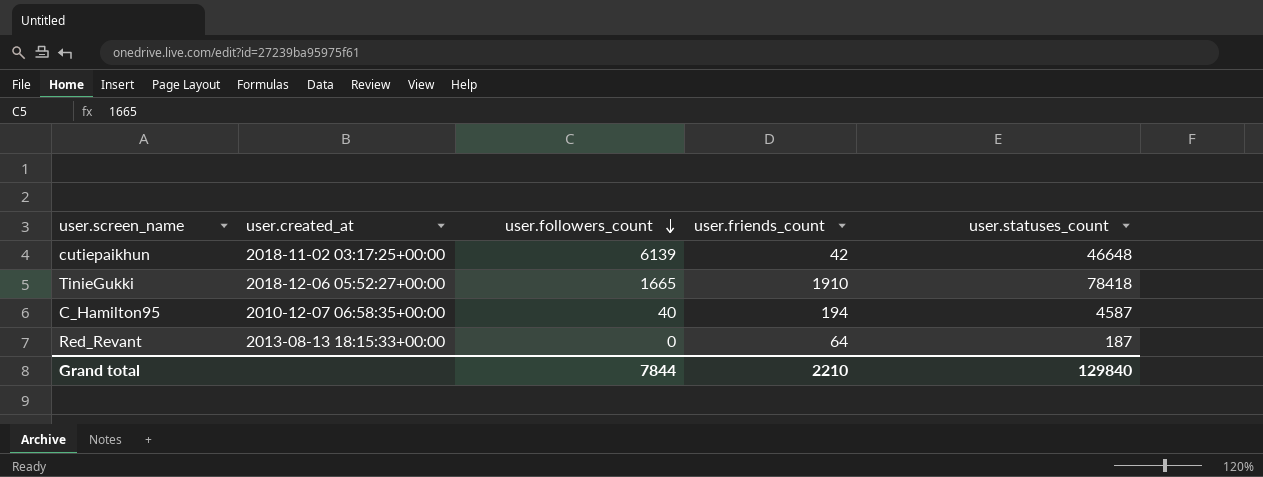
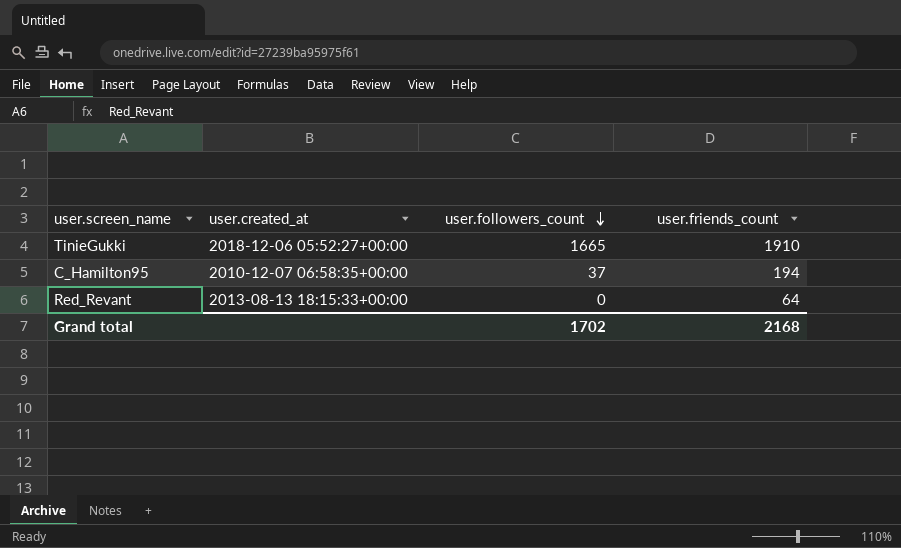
column user.statuses_count | position: 5 -> none
row cutiepaikhun: 2018-11-02 03:17:25+00:00 | 6139 | 42 | 46648 -> none
C_Hamilton95 | user.followers_count: 40 -> 37
Grand total | user.followers_count: 7844 -> 1702
Grand total | user.friends_count: 2210 -> 2168

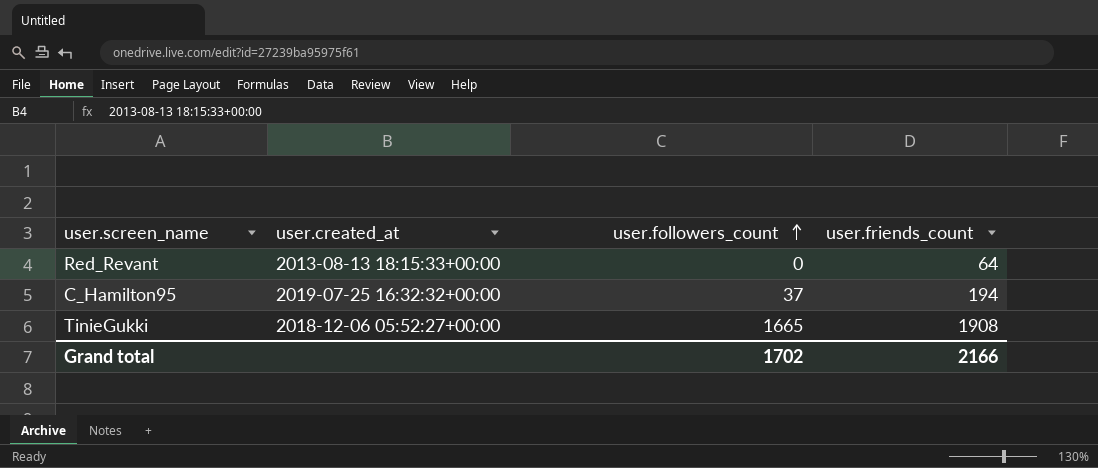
row order: user.followers_count descending -> user.followers_count ascending
C_Hamilton95 | user.created_at: 2010-12-07 06:58:35+00:00 -> 2019-07-25 16:32:32+00:00
TinieGukki | user.friends_count: 1910 -> 1908
Grand total | user.friends_count: 2168 -> 2166

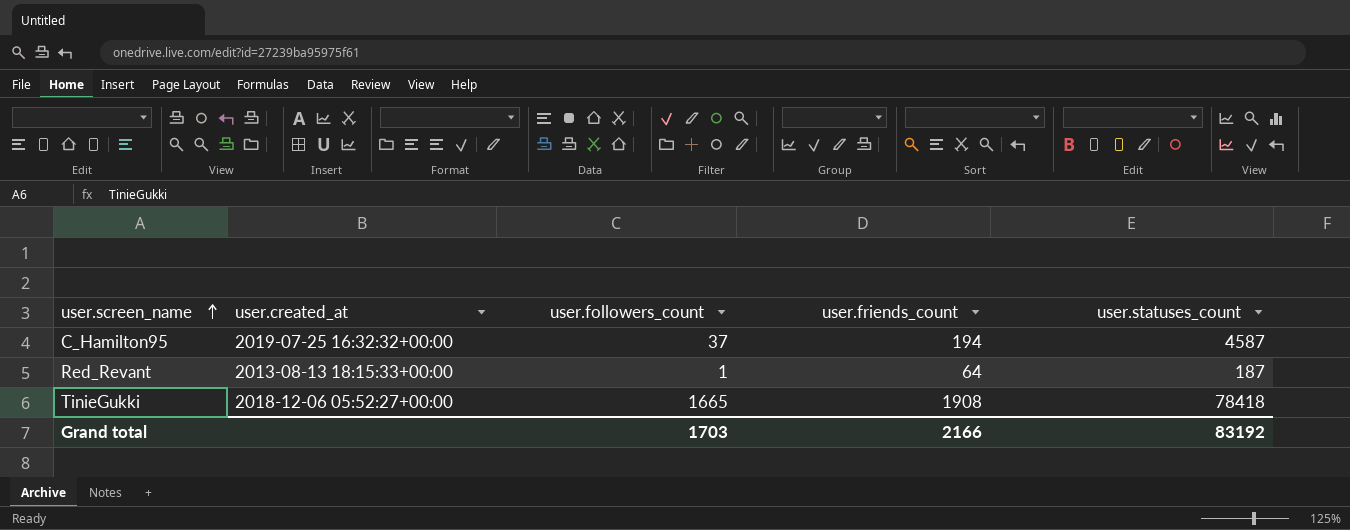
row order: user.followers_count ascending -> user.screen_name ascending
column user.statuses_count | position: none -> 5
Red_Revant | user.followers_count: 0 -> 1
Grand total | user.followers_count: 1702 -> 1703

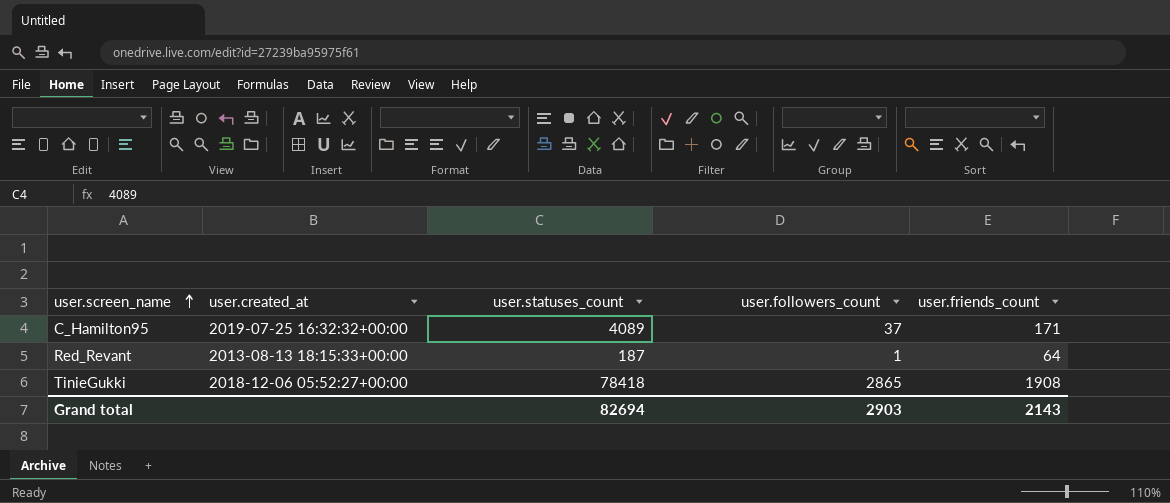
column user.statuses_count | position: 5 -> 3
C_Hamilton95 | user.statuses_count: 4587 -> 4089
C_Hamilton95 | user.friends_count: 194 -> 171
TinieGukki | user.followers_count: 1665 -> 2865
Grand total | user.statuses_count: 83192 -> 82694
Grand total | user.followers_count: 1703 -> 2903
Grand total | user.friends_count: 2166 -> 2143

